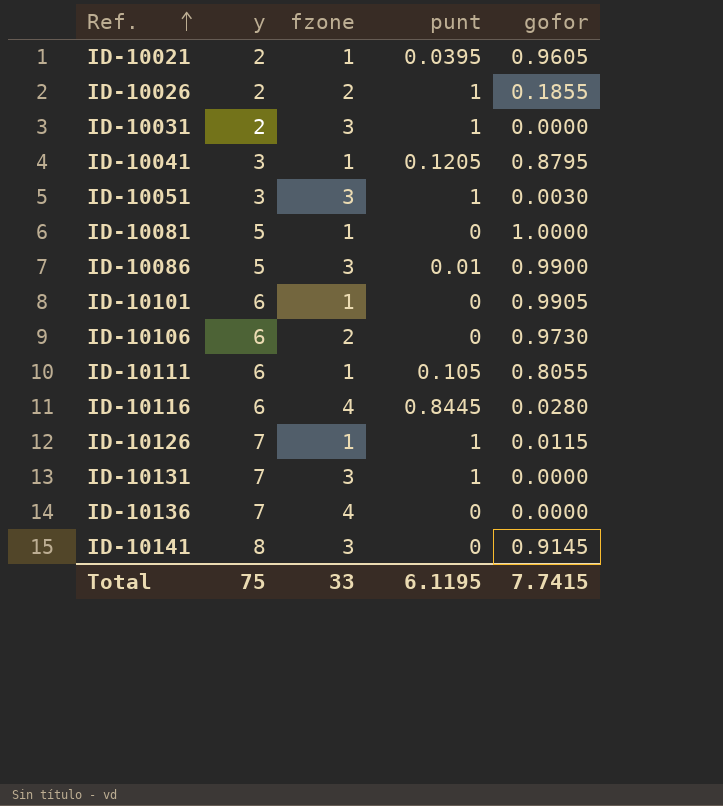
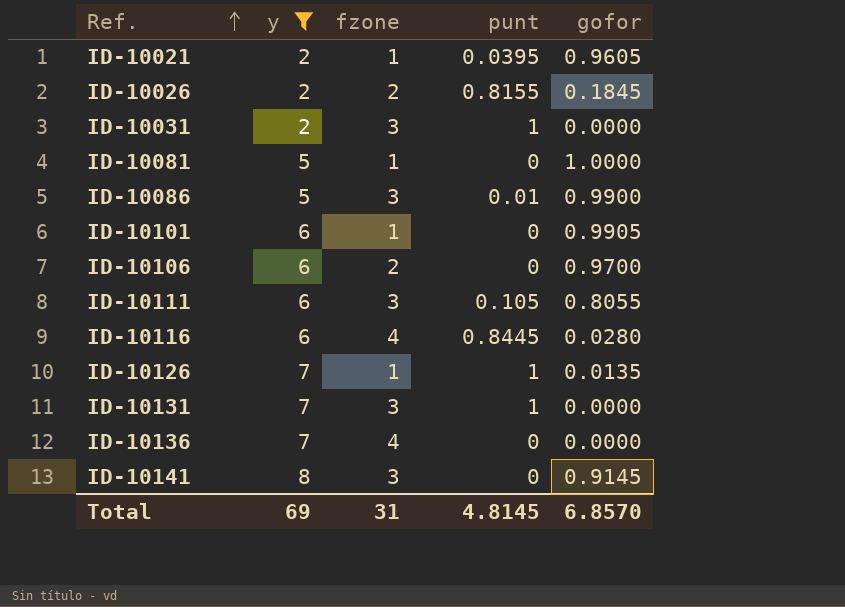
filter: none -> y != 3
ID-10026 | punt: 1 -> 0.8155
ID-10026 | gofor: 0.1855 -> 0.1845
ID-10106 | gofor: 0.9730 -> 0.9700
ID-10111 | fzone: 1 -> 3
ID-10126 | gofor: 0.0115 -> 0.0135
Total | y: 75 -> 69
Total | fzone: 33 -> 31
Total | punt: 6.1195 -> 4.8145
Total | gofor: 7.7415 -> 6.8570

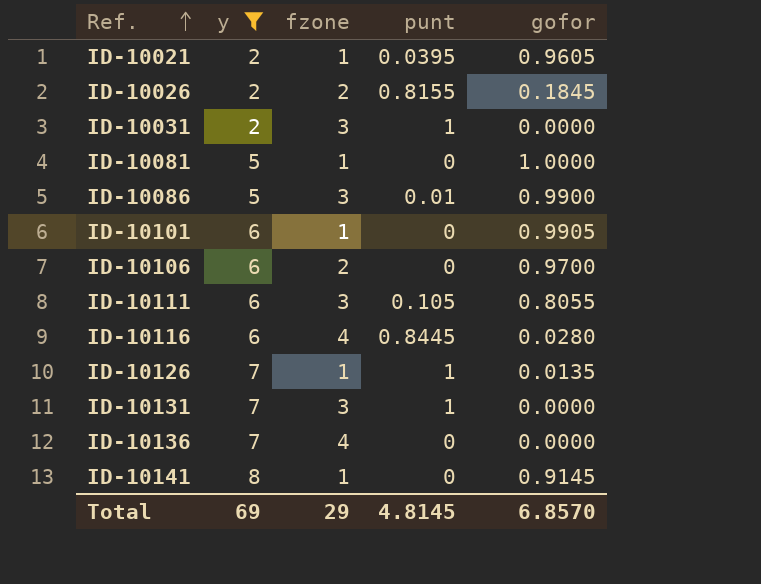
ID-10141 | fzone: 3 -> 1
Total | fzone: 31 -> 29

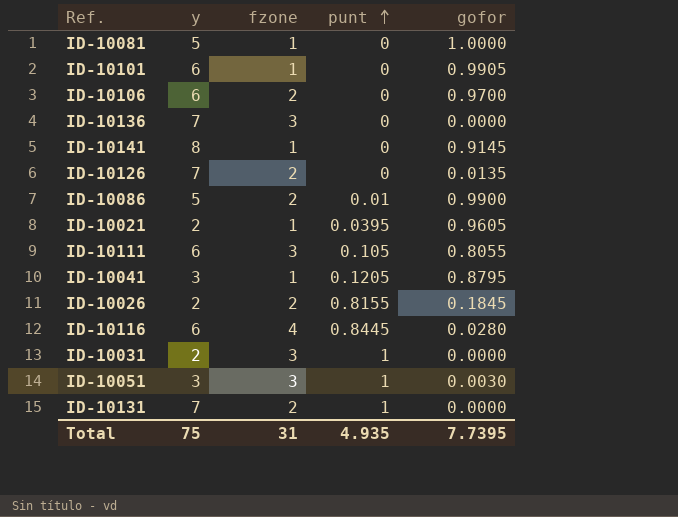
filter: y != 3 -> none
row order: Ref. ascending -> punt ascending
ID-10136 | fzone: 4 -> 3
ID-10126 | fzone: 1 -> 2
ID-10126 | punt: 1 -> 0
ID-10086 | fzone: 3 -> 2
ID-10131 | fzone: 3 -> 2
Total | y: 69 -> 75
Total | fzone: 29 -> 31
Total | punt: 4.8145 -> 4.935
Total | gofor: 6.8570 -> 7.7395

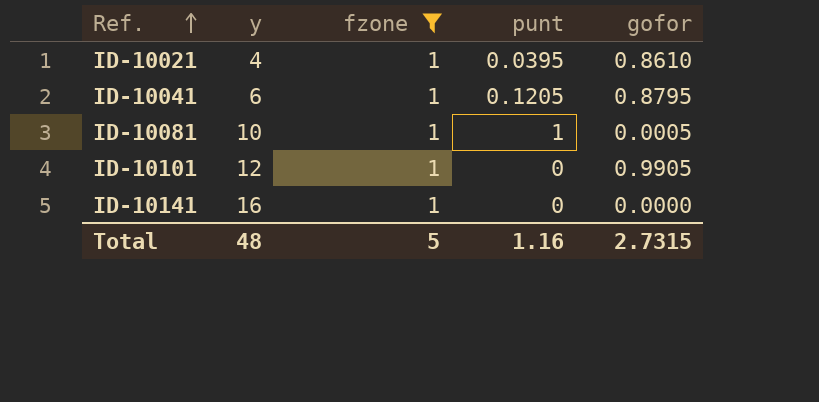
filter: none -> fzone = 1
row order: punt ascending -> Ref. ascending
ID-10021 | y: 2 -> 4
ID-10021 | gofor: 0.9605 -> 0.8610
ID-10041 | y: 3 -> 6
ID-10081 | y: 5 -> 10
ID-10081 | punt: 0 -> 1
ID-10081 | gofor: 1.0000 -> 0.0005
ID-10101 | y: 6 -> 12
ID-10141 | y: 8 -> 16
ID-10141 | gofor: 0.9145 -> 0.0000
Total | y: 75 -> 48
Total | fzone: 31 -> 5
Total | punt: 4.935 -> 1.16
Total | gofor: 7.7395 -> 2.7315

